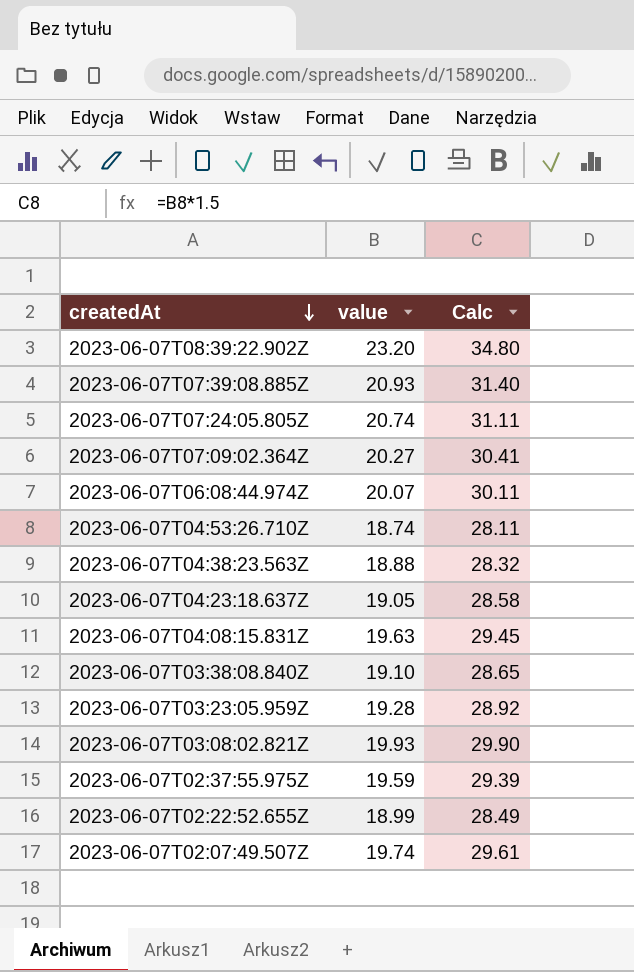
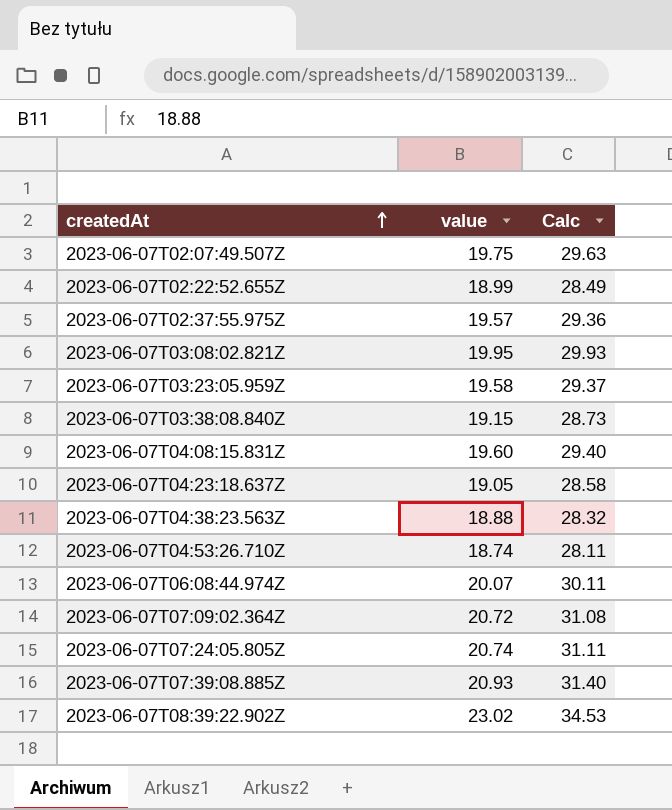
row order: createdAt descending -> createdAt ascending
2023-06-07T02:07:49.507Z | value: 19.74 -> 19.75
2023-06-07T02:07:49.507Z | Calc: 29.61 -> 29.63
2023-06-07T02:37:55.975Z | value: 19.59 -> 19.57
2023-06-07T02:37:55.975Z | Calc: 29.39 -> 29.36
2023-06-07T03:08:02.821Z | value: 19.93 -> 19.95
2023-06-07T03:08:02.821Z | Calc: 29.90 -> 29.93
2023-06-07T03:23:05.959Z | value: 19.28 -> 19.58
2023-06-07T03:23:05.959Z | Calc: 28.92 -> 29.37
2023-06-07T03:38:08.840Z | value: 19.10 -> 19.15
2023-06-07T03:38:08.840Z | Calc: 28.65 -> 28.73
2023-06-07T04:08:15.831Z | value: 19.63 -> 19.60
2023-06-07T04:08:15.831Z | Calc: 29.45 -> 29.40
2023-06-07T07:09:02.364Z | value: 20.27 -> 20.72
2023-06-07T07:09:02.364Z | Calc: 30.41 -> 31.08
2023-06-07T08:39:22.902Z | value: 23.20 -> 23.02
2023-06-07T08:39:22.902Z | Calc: 34.80 -> 34.53

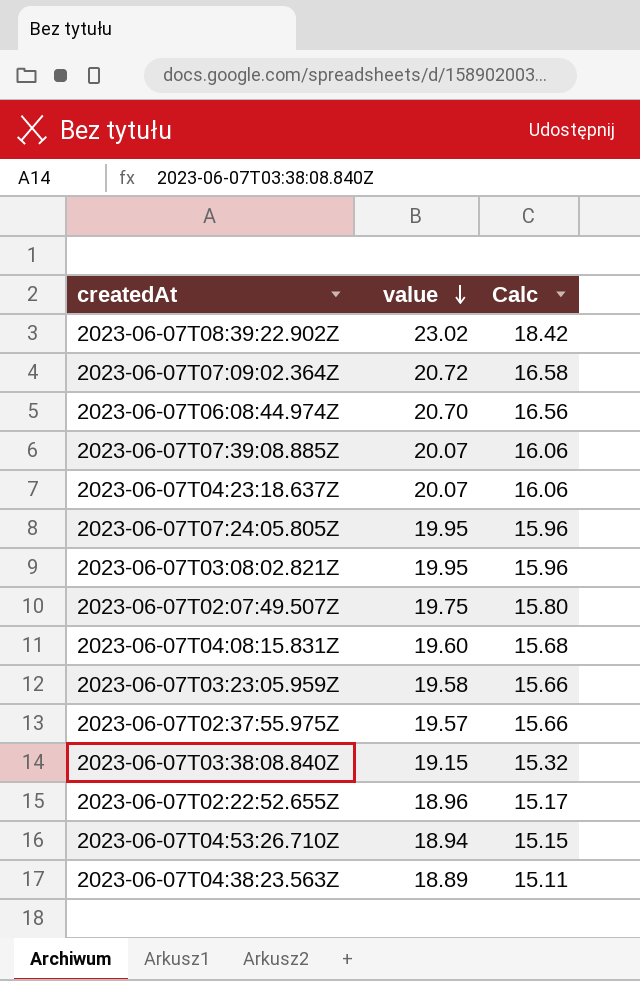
row order: createdAt ascending -> value descending
column Calc | formula: [value] * 1.5 -> [value] * 0.8
2023-06-07T06:08:44.974Z | value: 20.07 -> 20.70
2023-06-07T07:39:08.885Z | value: 20.93 -> 20.07
2023-06-07T04:23:18.637Z | value: 19.05 -> 20.07
2023-06-07T07:24:05.805Z | value: 20.74 -> 19.95
2023-06-07T02:22:52.655Z | value: 18.99 -> 18.96
2023-06-07T04:53:26.710Z | value: 18.74 -> 18.94
2023-06-07T04:38:23.563Z | value: 18.88 -> 18.89

